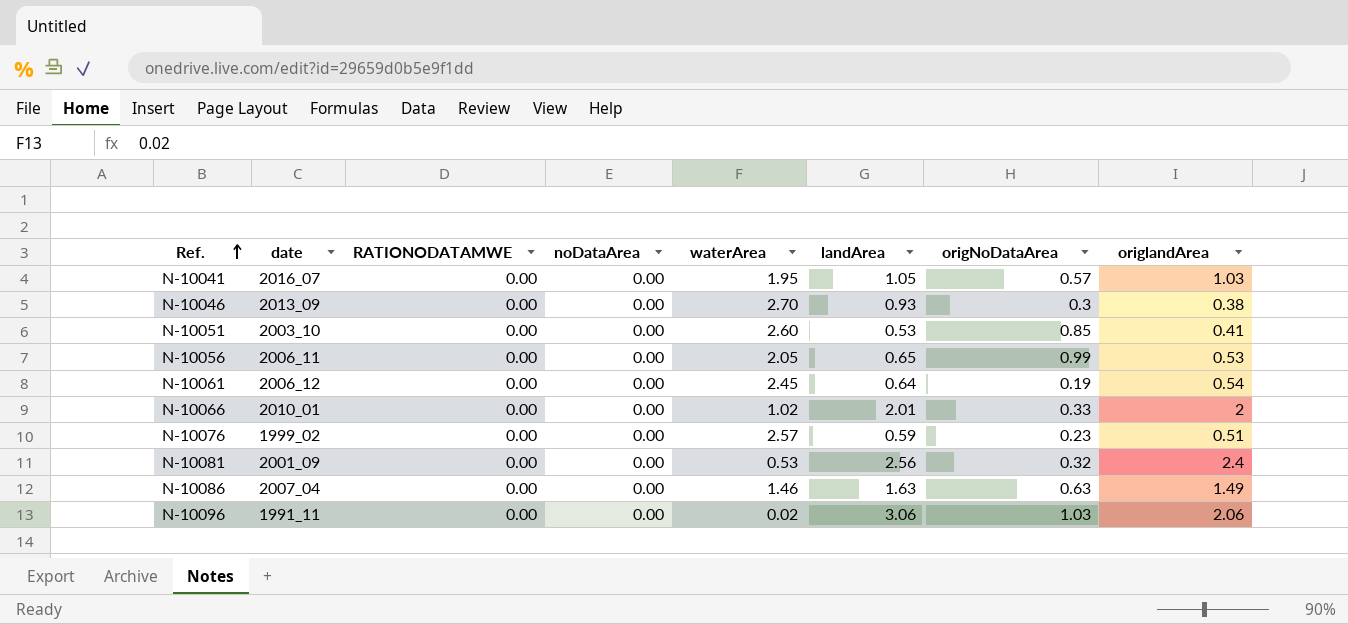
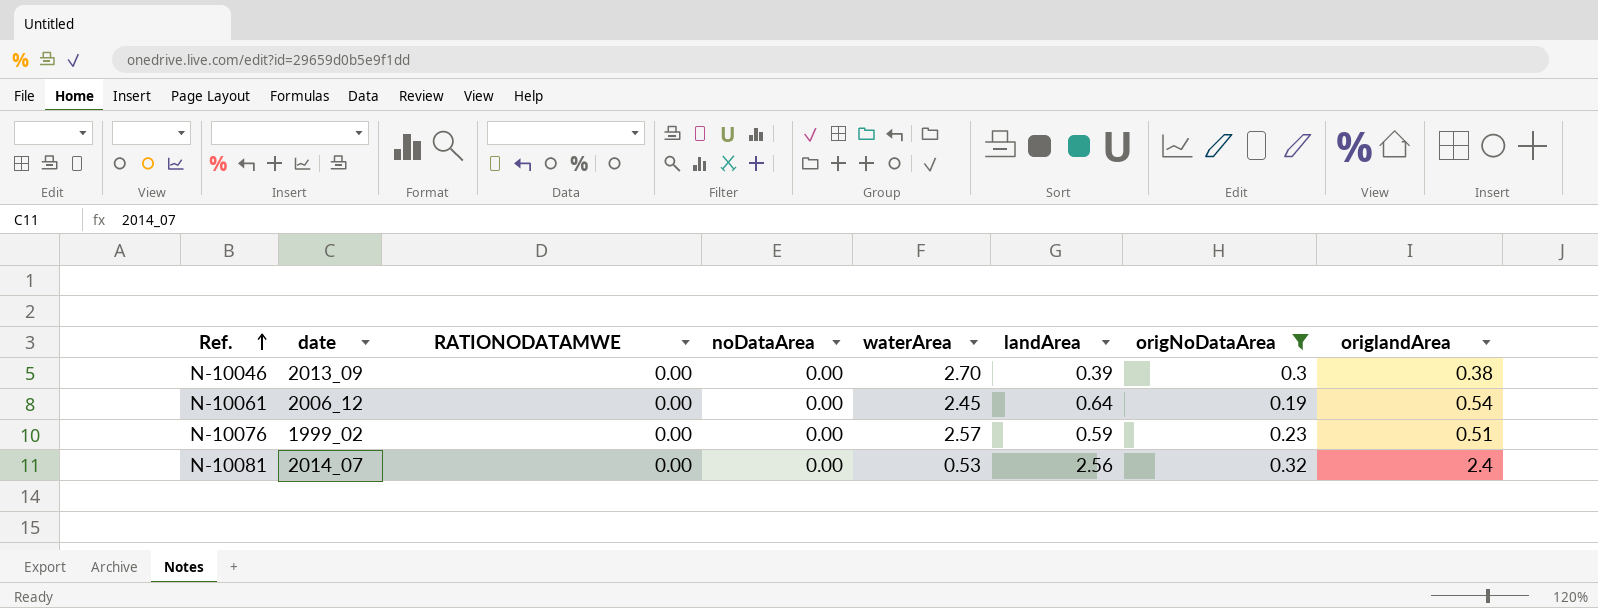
filter: none -> origNoDataArea <= 0.32
N-10046 | landArea: 0.93 -> 0.39
N-10081 | date: 2001_09 -> 2014_07

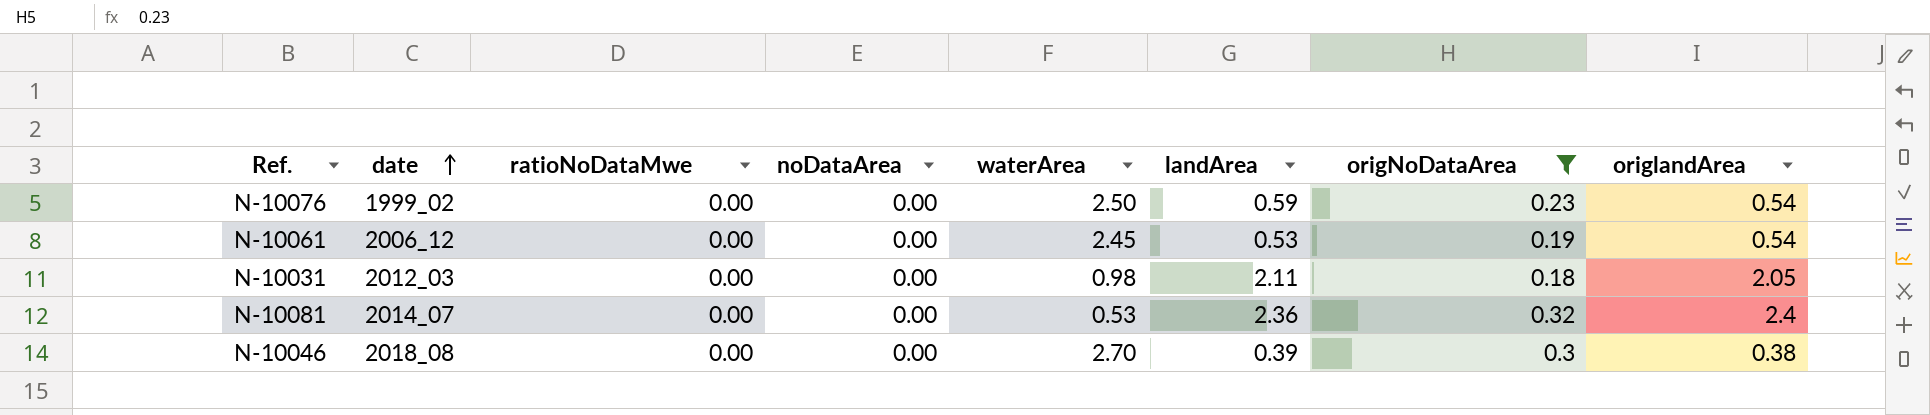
row order: Ref. ascending -> date ascending
column name: RATIONODATAMWE -> ratioNoDataMwe
N-10076 | waterArea: 2.57 -> 2.50
N-10076 | origlandArea: 0.51 -> 0.54
N-10061 | landArea: 0.64 -> 0.53
row N-10031: none -> 2012_03 | 0.00 | 0.00 | 0.98 | 2.11 | 0.18 | 2.05
N-10081 | landArea: 2.56 -> 2.36
N-10046 | date: 2013_09 -> 2018_08

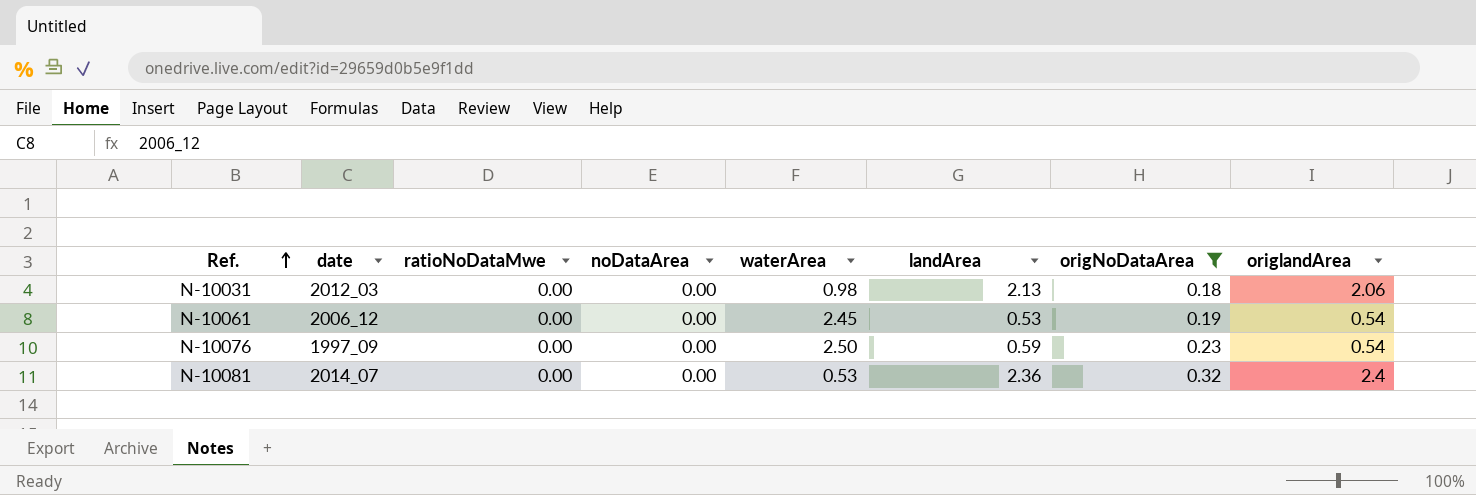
row order: date ascending -> Ref. ascending
row N-10046: 2018_08 | 0.00 | 0.00 | 2.70 | 0.39 | 0.3 | 0.38 -> none
N-10031 | landArea: 2.11 -> 2.13
N-10031 | origlandArea: 2.05 -> 2.06
N-10076 | date: 1999_02 -> 1997_09

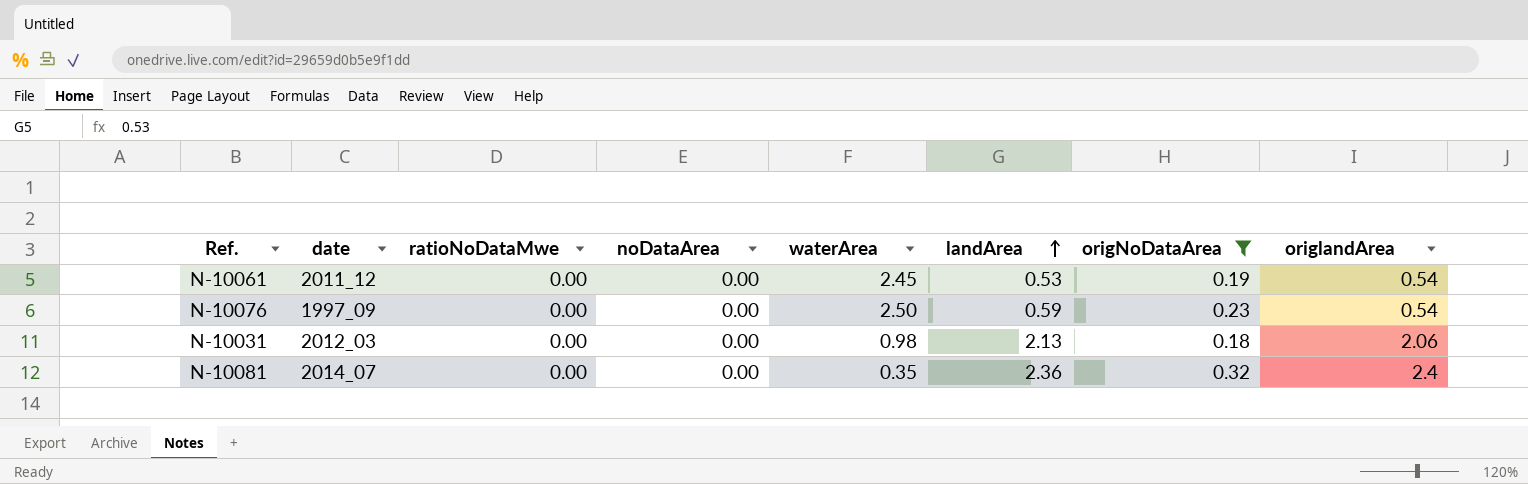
row order: Ref. ascending -> landArea ascending
N-10061 | date: 2006_12 -> 2011_12
N-10081 | waterArea: 0.53 -> 0.35

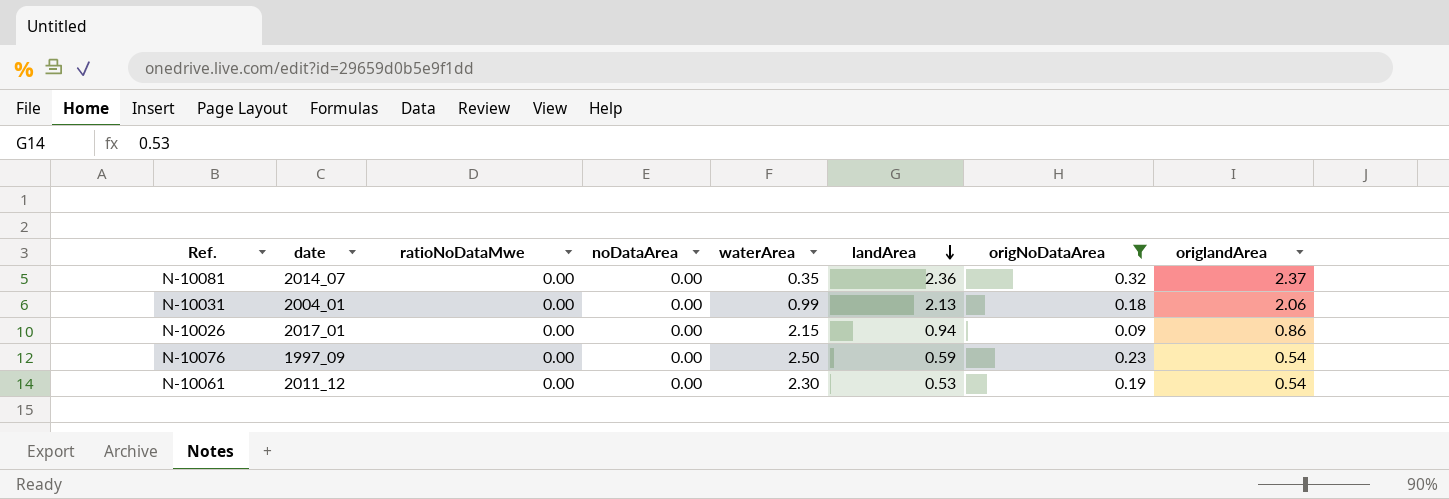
row order: landArea ascending -> landArea descending
N-10081 | origlandArea: 2.4 -> 2.37
N-10031 | date: 2012_03 -> 2004_01
N-10031 | waterArea: 0.98 -> 0.99
row N-10026: none -> 2017_01 | 0.00 | 0.00 | 2.15 | 0.94 | 0.09 | 0.86
N-10061 | waterArea: 2.45 -> 2.30

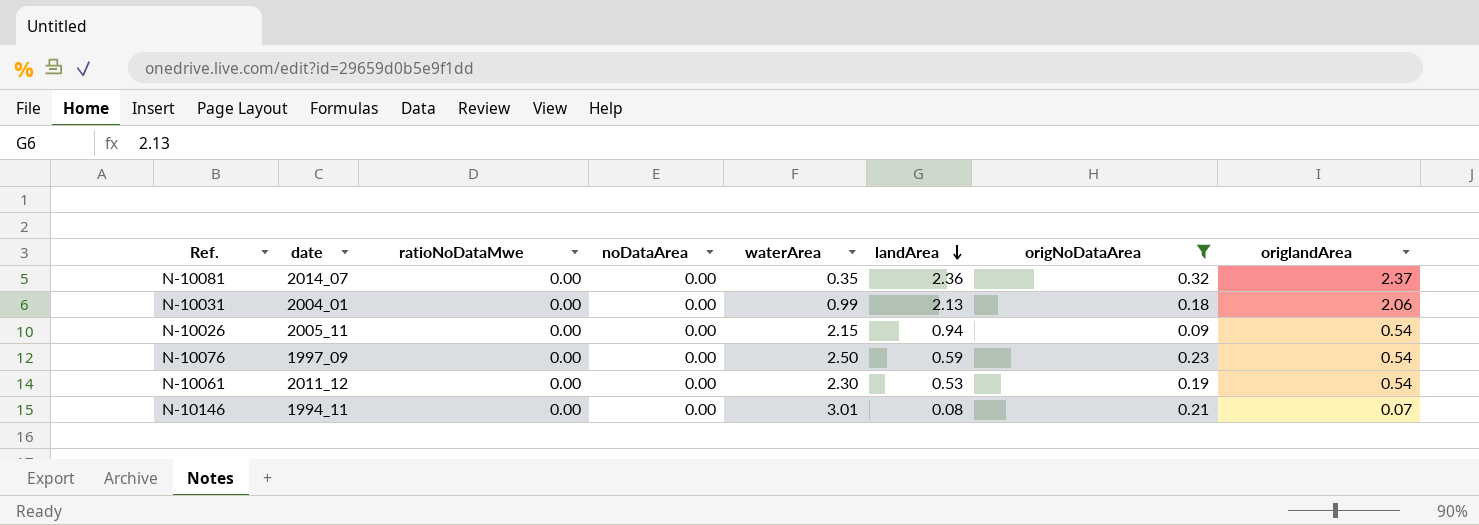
N-10026 | date: 2017_01 -> 2005_11
N-10026 | origlandArea: 0.86 -> 0.54
row N-10146: none -> 1994_11 | 0.00 | 0.00 | 3.01 | 0.08 | 0.21 | 0.07

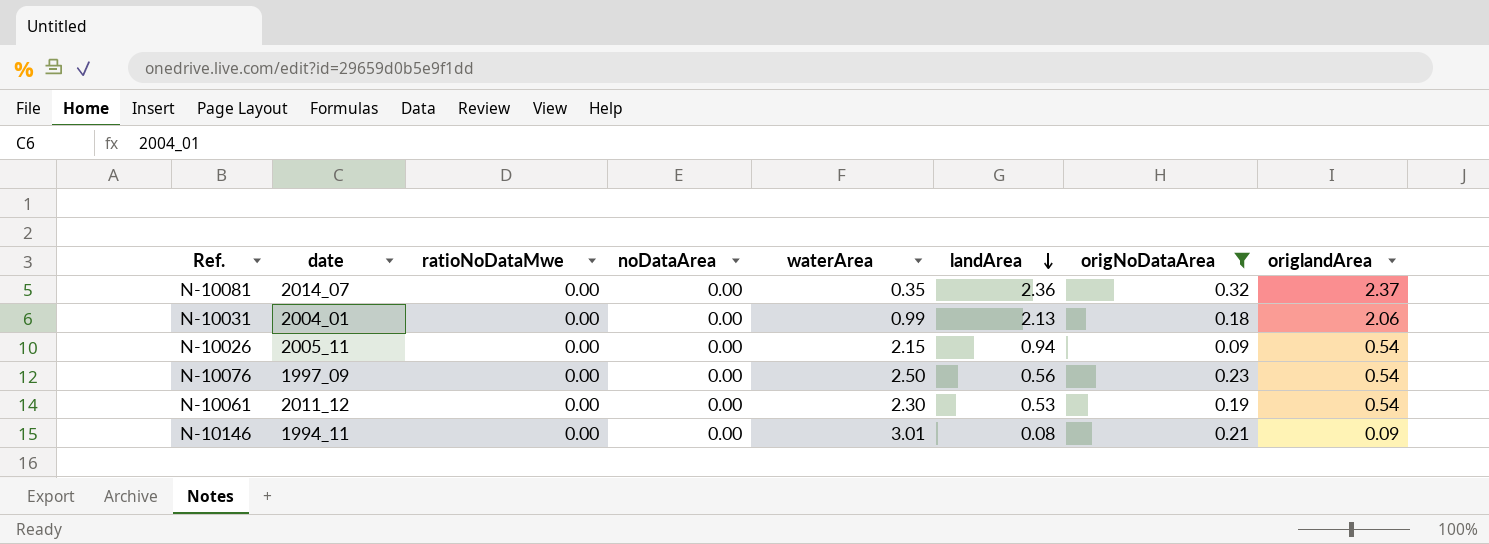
N-10076 | landArea: 0.59 -> 0.56
N-10146 | origlandArea: 0.07 -> 0.09

